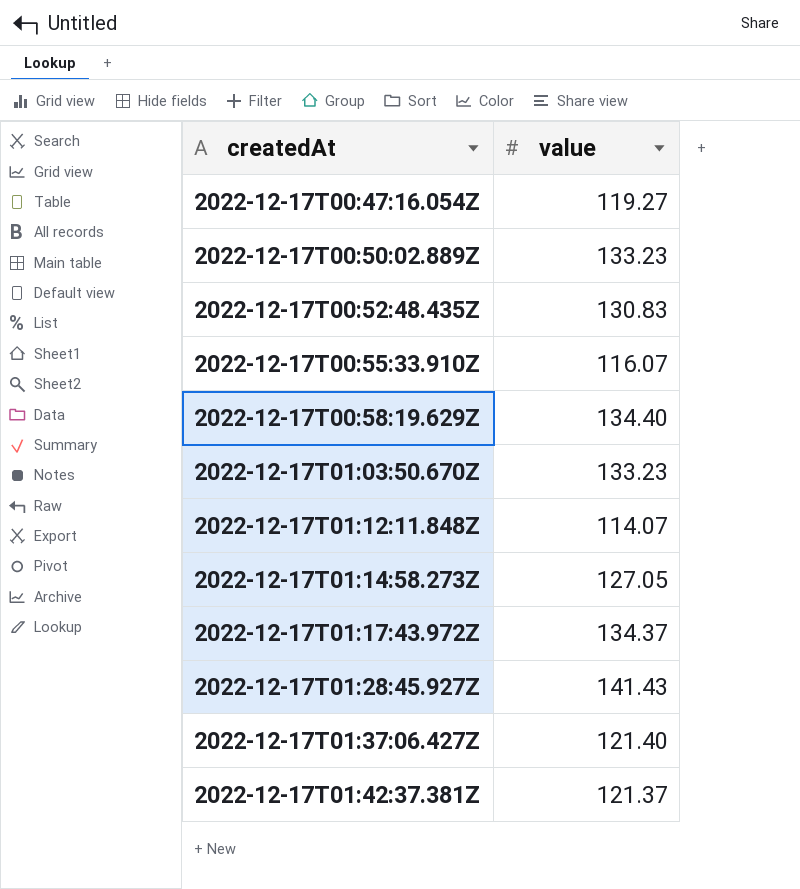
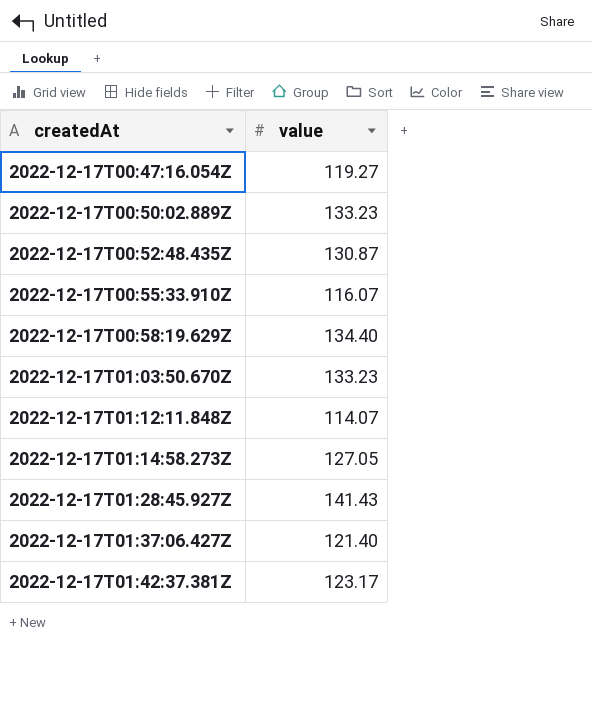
row 2022-12-17T01:17:43.972Z: 134.37 -> none
2022-12-17T00:52:48.435Z | value: 130.83 -> 130.87
2022-12-17T01:42:37.381Z | value: 121.37 -> 123.17

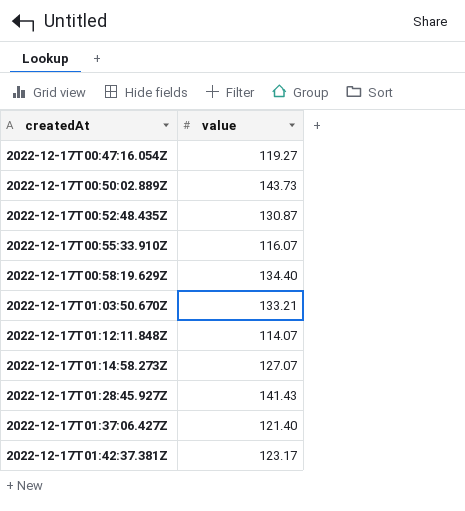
2022-12-17T00:50:02.889Z | value: 133.23 -> 143.73
2022-12-17T01:03:50.670Z | value: 133.23 -> 133.21
2022-12-17T01:14:58.273Z | value: 127.05 -> 127.07

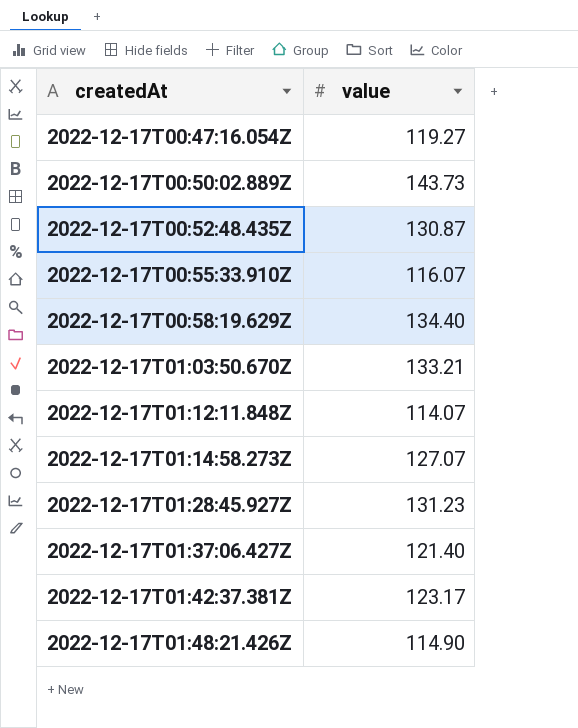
2022-12-17T01:28:45.927Z | value: 141.43 -> 131.23
row 2022-12-17T01:48:21.426Z: none -> 114.90

